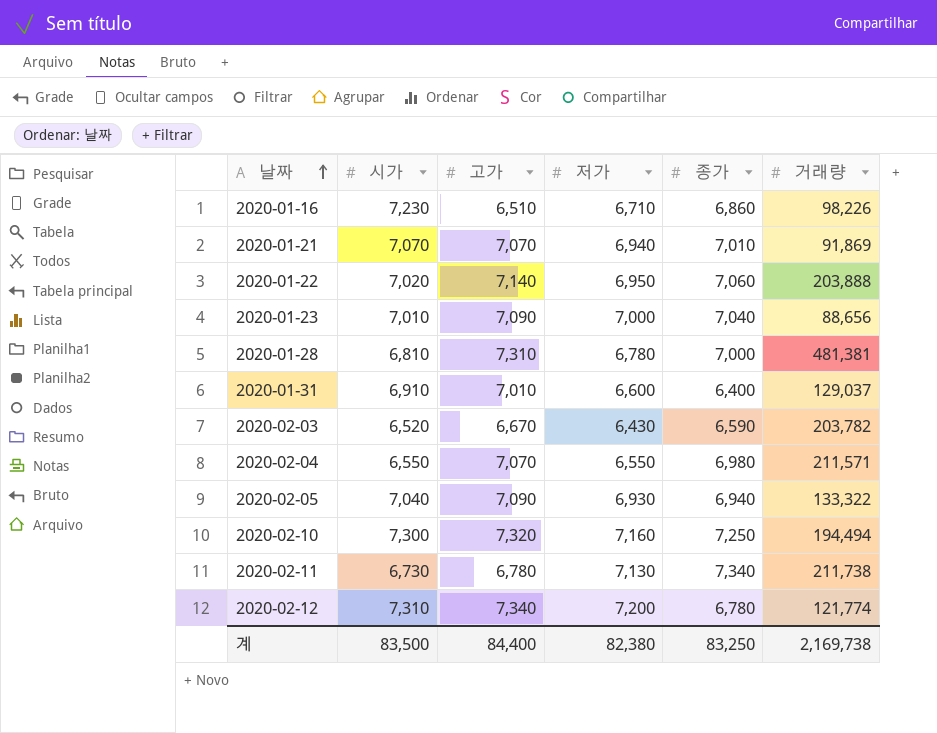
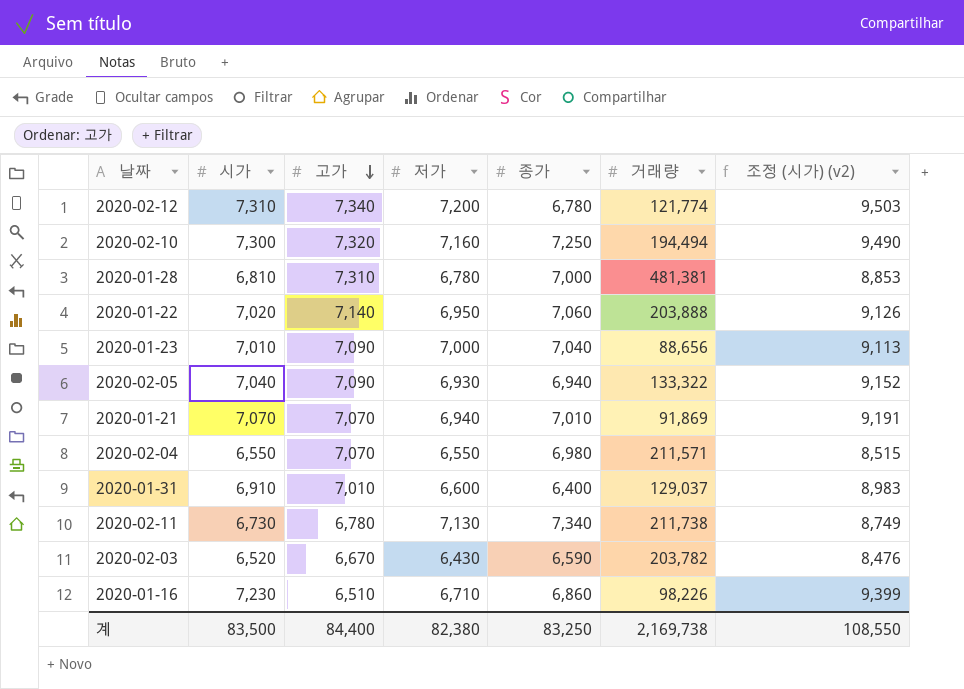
row order: 날짜 ascending -> 고가 descending
column 조정 (시가) (v2) | formula: none -> [시가] * 1.3

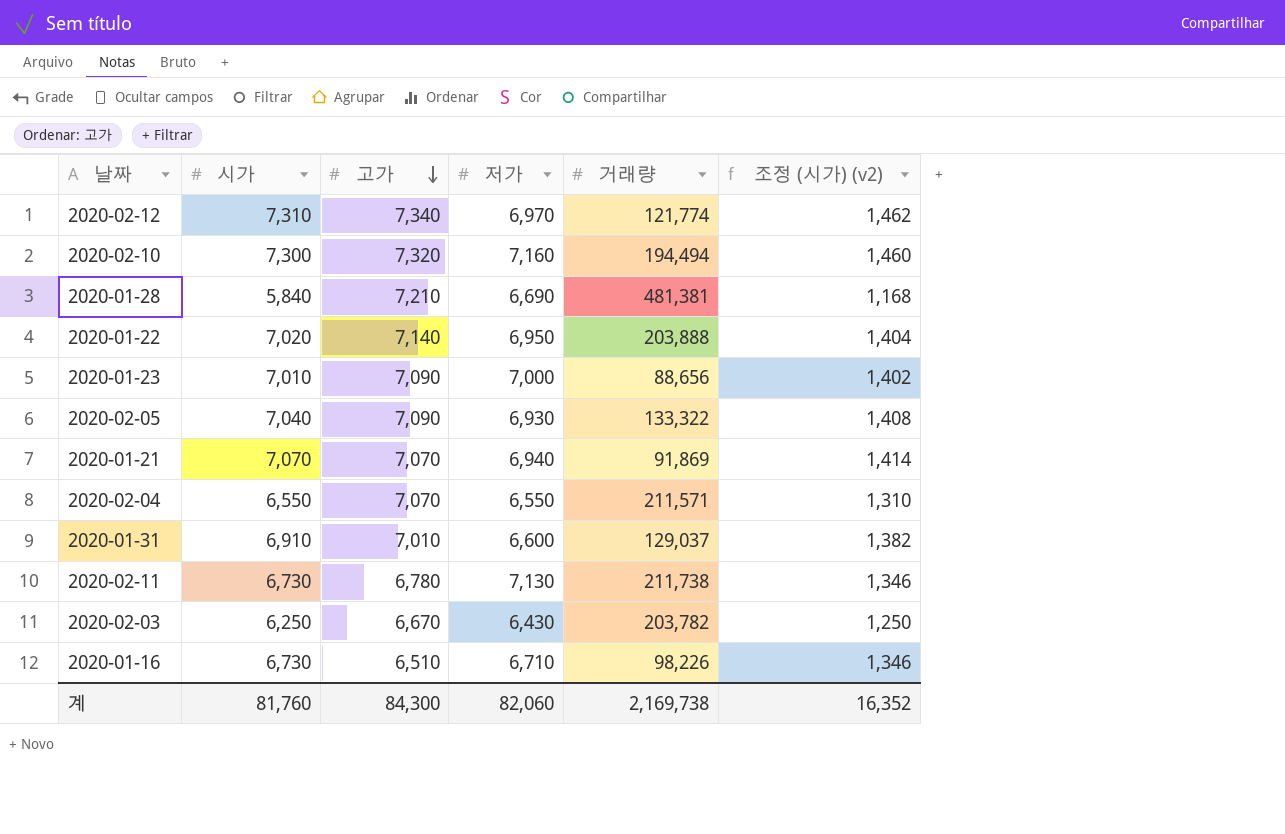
column 종가 | position: 5 -> none
column 조정 (시가) (v2) | formula: [시가] * 1.3 -> [시가] * 0.2
2020-02-12 | 저가: 7,200 -> 6,970
2020-01-28 | 시가: 6,810 -> 5,840
2020-01-28 | 고가: 7,310 -> 7,210
2020-01-28 | 저가: 6,780 -> 6,690
2020-02-03 | 시가: 6,520 -> 6,250
2020-01-16 | 시가: 7,230 -> 6,730
계 | 시가: 83,500 -> 81,760
계 | 고가: 84,400 -> 84,300
계 | 저가: 82,380 -> 82,060
계 | 조정 (시가) (v2): 108,550 -> 16,352

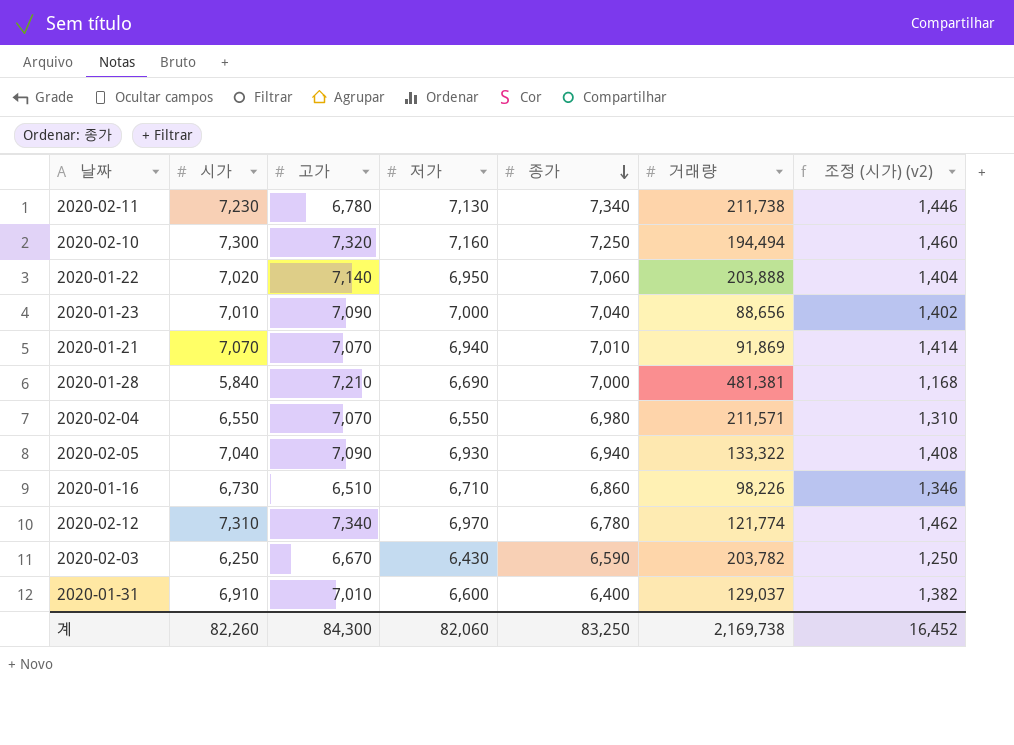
row order: 고가 descending -> 종가 descending
column 종가 | position: none -> 5
2020-02-11 | 시가: 6,730 -> 7,230
2020-02-11 | 조정 (시가) (v2): 1,346 -> 1,446
계 | 시가: 81,760 -> 82,260
계 | 조정 (시가) (v2): 16,352 -> 16,452

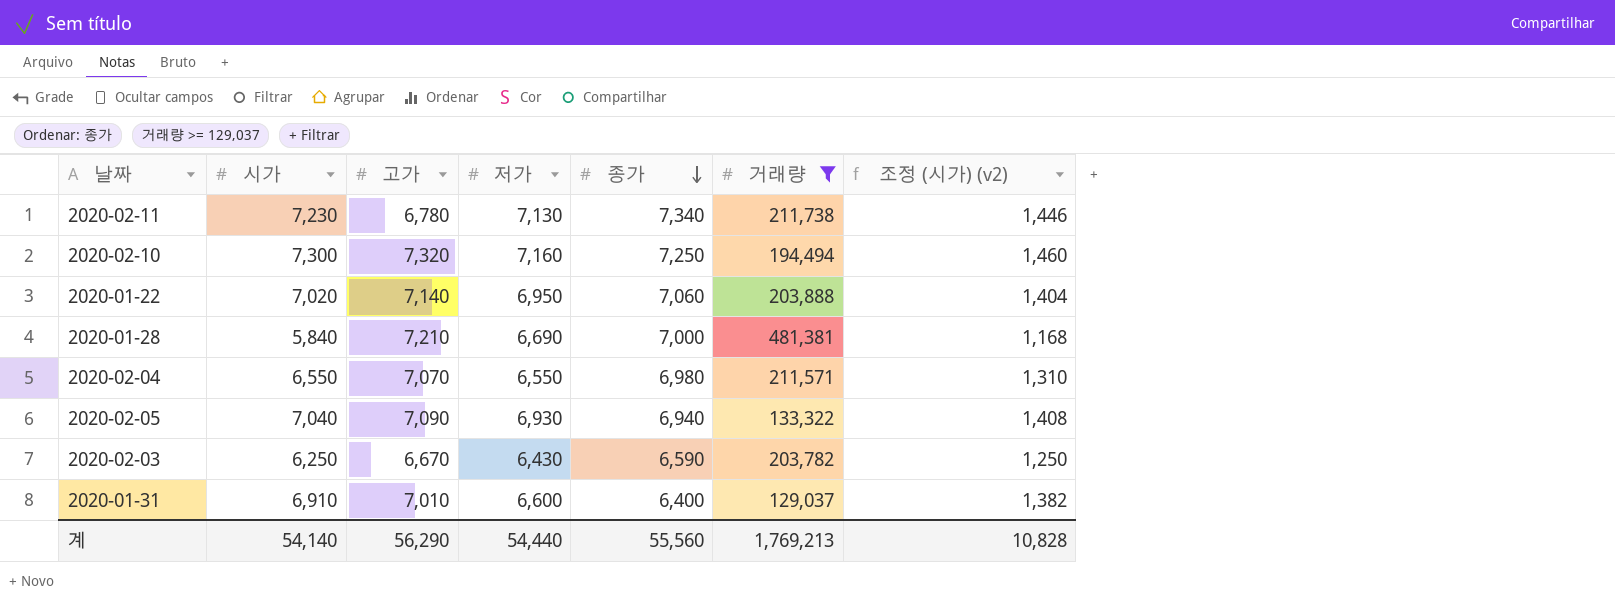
filter: none -> 거래량 >= 129,037
계 | 시가: 82,260 -> 54,140
계 | 고가: 84,300 -> 56,290
계 | 저가: 82,060 -> 54,440
계 | 종가: 83,250 -> 55,560
계 | 거래량: 2,169,738 -> 1,769,213
계 | 조정 (시가) (v2): 16,452 -> 10,828

